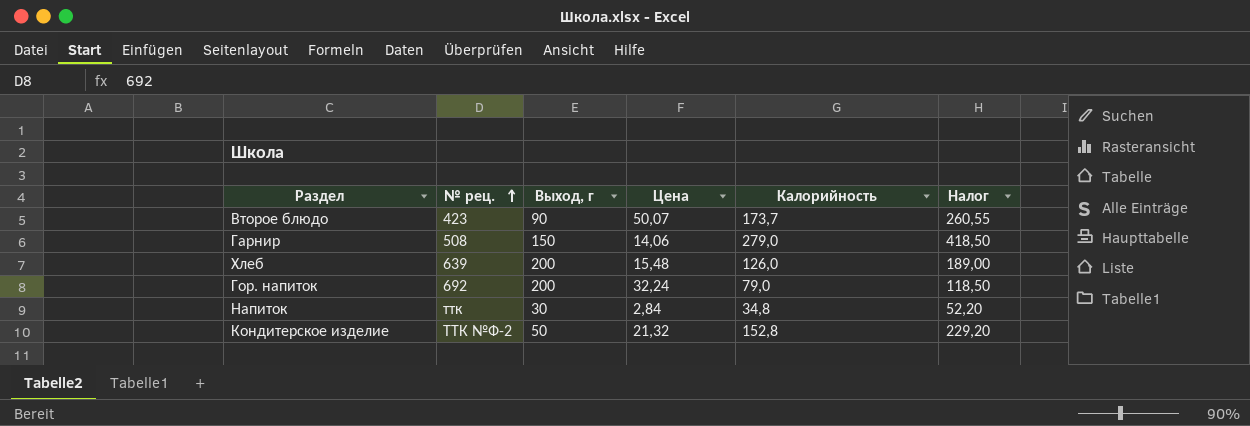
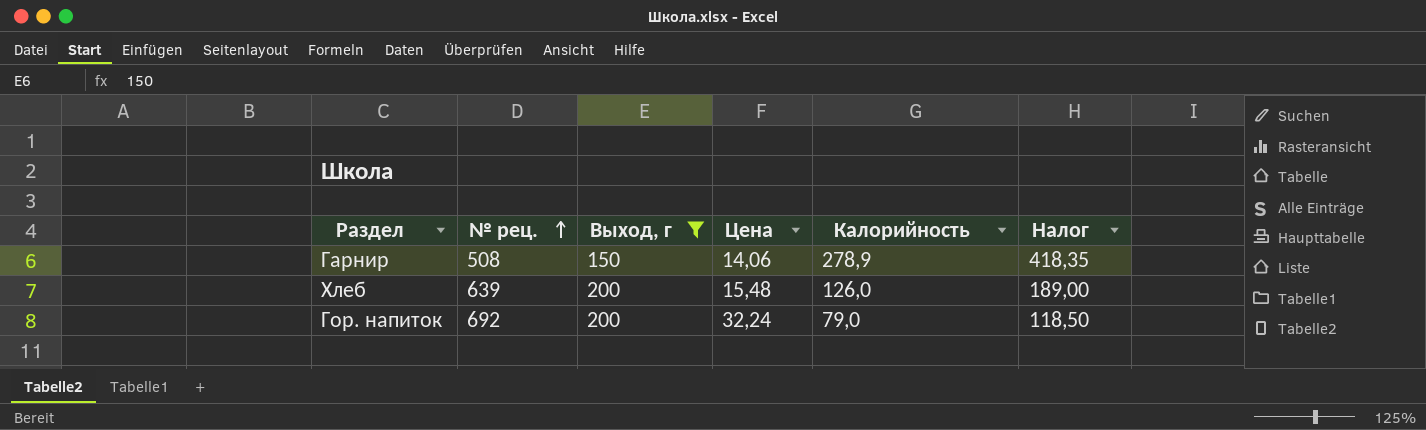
filter: none -> Выход, г >= 150
Гарнир | Калорийность: 279,0 -> 278,9
Гарнир | Налог: 418,50 -> 418,35

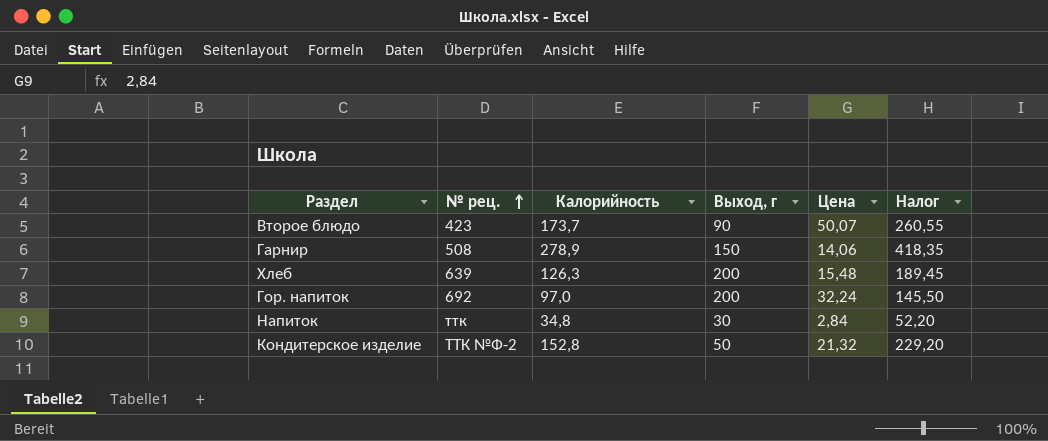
filter: Выход, г >= 150 -> none
column Калорийность | position: 5 -> 3
Хлеб | Калорийность: 126,0 -> 126,3
Хлеб | Налог: 189,00 -> 189,45
Гор. напиток | Калорийность: 79,0 -> 97,0
Гор. напиток | Налог: 118,50 -> 145,50

